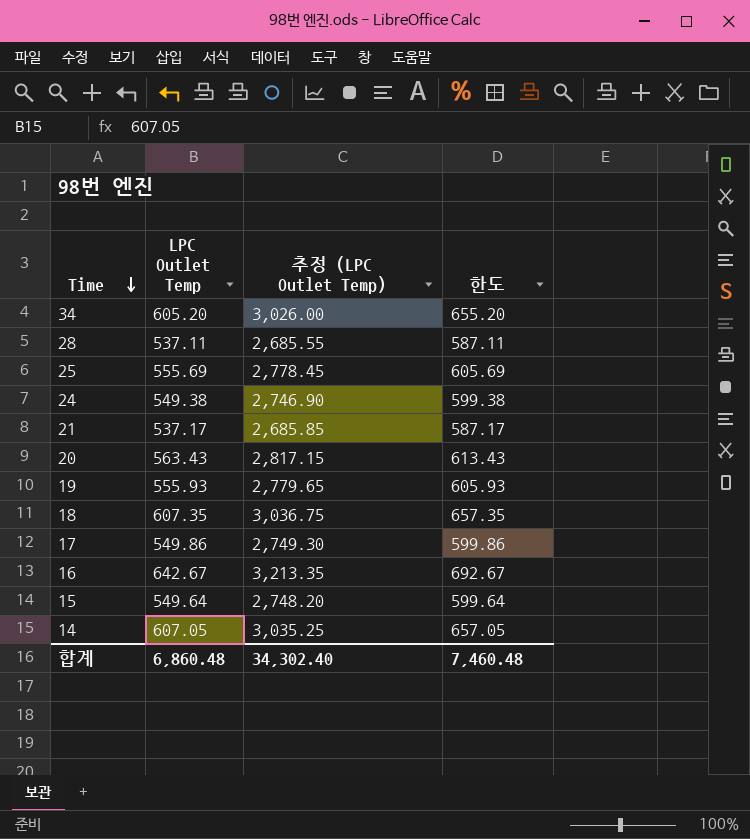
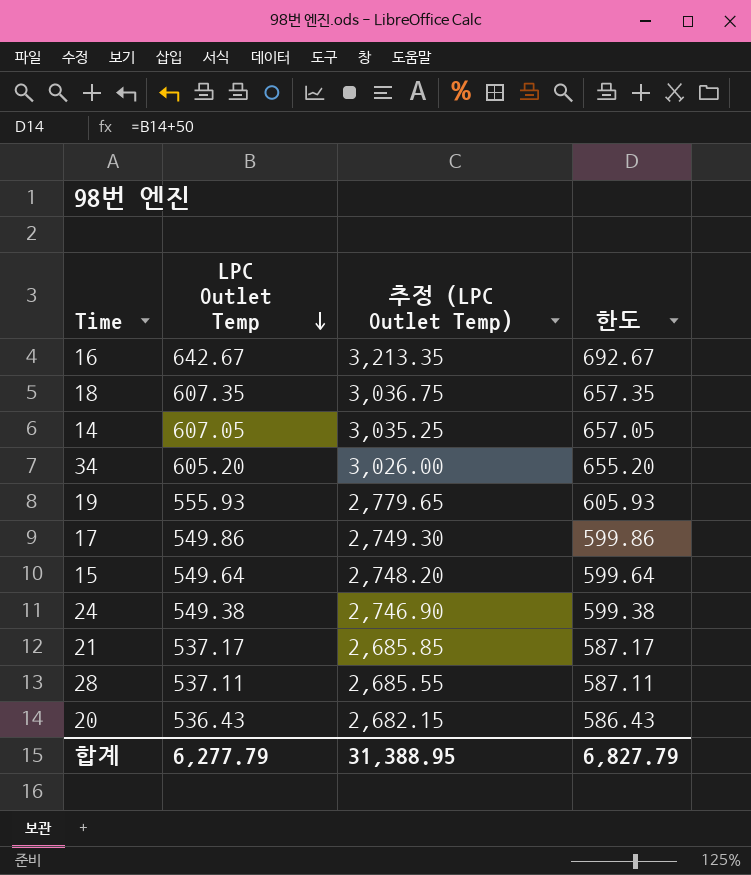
row order: Time descending -> LPC Outlet Temp descending
row 25: 555.69 | 2,778.45 | 605.69 -> none
20 | LPC Outlet Temp: 563.43 -> 536.43
20 | 추정 (LPC Outlet Temp): 2,817.15 -> 2,682.15
20 | 한도: 613.43 -> 586.43
합계 | LPC Outlet Temp: 6,860.48 -> 6,277.79
합계 | 추정 (LPC Outlet Temp): 34,302.40 -> 31,388.95
합계 | 한도: 7,460.48 -> 6,827.79

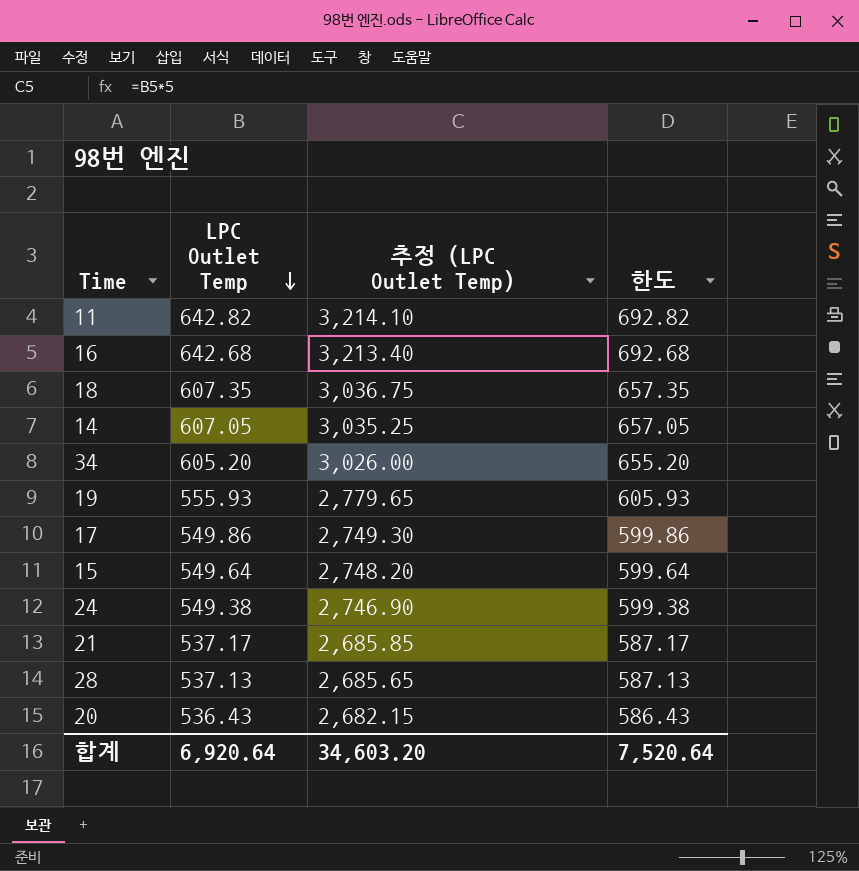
row 11: none -> 642.82 | 3,214.10 | 692.82
16 | LPC Outlet Temp: 642.67 -> 642.68
16 | 추정 (LPC Outlet Temp): 3,213.35 -> 3,213.40
16 | 한도: 692.67 -> 692.68
28 | LPC Outlet Temp: 537.11 -> 537.13
28 | 추정 (LPC Outlet Temp): 2,685.55 -> 2,685.65
28 | 한도: 587.11 -> 587.13
합계 | LPC Outlet Temp: 6,277.79 -> 6,920.64
합계 | 추정 (LPC Outlet Temp): 31,388.95 -> 34,603.20
합계 | 한도: 6,827.79 -> 7,520.64

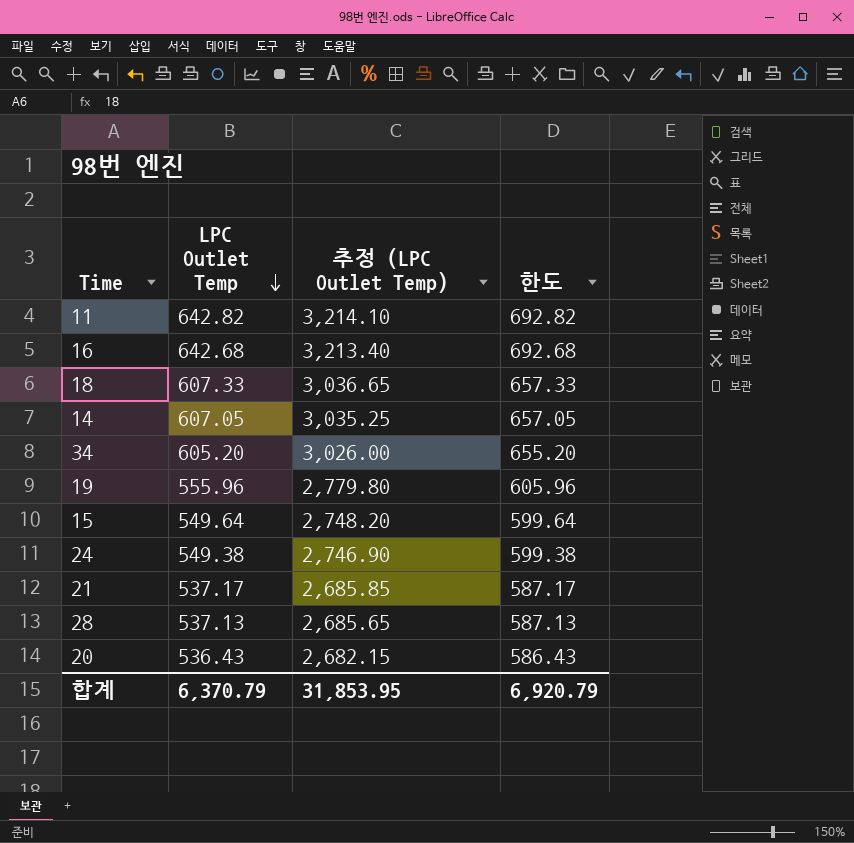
row 17: 549.86 | 2,749.30 | 599.86 -> none
18 | LPC Outlet Temp: 607.35 -> 607.33
18 | 추정 (LPC Outlet Temp): 3,036.75 -> 3,036.65
18 | 한도: 657.35 -> 657.33
19 | LPC Outlet Temp: 555.93 -> 555.96
19 | 추정 (LPC Outlet Temp): 2,779.65 -> 2,779.80
19 | 한도: 605.93 -> 605.96
합계 | LPC Outlet Temp: 6,920.64 -> 6,370.79
합계 | 추정 (LPC Outlet Temp): 34,603.20 -> 31,853.95
합계 | 한도: 7,520.64 -> 6,920.79

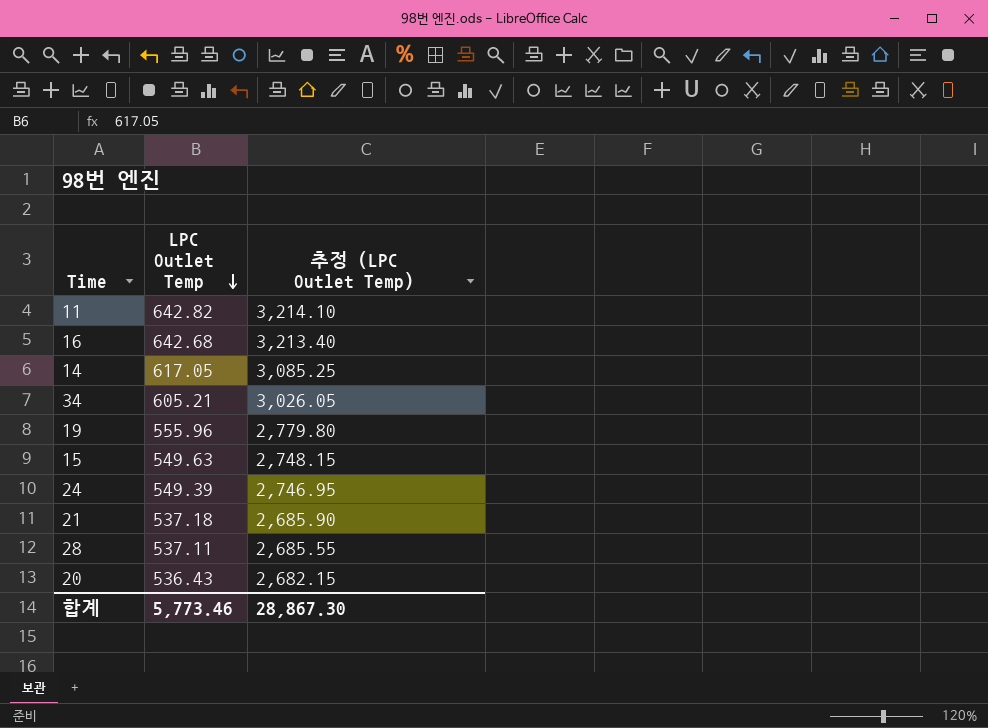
column 한도 | formula: [LPC Outlet Temp] + 50 -> none
row 18: 607.33 | 3,036.65 | 657.33 -> none
14 | LPC Outlet Temp: 607.05 -> 617.05
14 | 추정 (LPC Outlet Temp): 3,035.25 -> 3,085.25
34 | LPC Outlet Temp: 605.20 -> 605.21
34 | 추정 (LPC Outlet Temp): 3,026.00 -> 3,026.05
15 | LPC Outlet Temp: 549.64 -> 549.63
15 | 추정 (LPC Outlet Temp): 2,748.20 -> 2,748.15
24 | LPC Outlet Temp: 549.38 -> 549.39
24 | 추정 (LPC Outlet Temp): 2,746.90 -> 2,746.95
21 | LPC Outlet Temp: 537.17 -> 537.18
21 | 추정 (LPC Outlet Temp): 2,685.85 -> 2,685.90
28 | LPC Outlet Temp: 537.13 -> 537.11
28 | 추정 (LPC Outlet Temp): 2,685.65 -> 2,685.55
합계 | LPC Outlet Temp: 6,370.79 -> 5,773.46
합계 | 추정 (LPC Outlet Temp): 31,853.95 -> 28,867.30

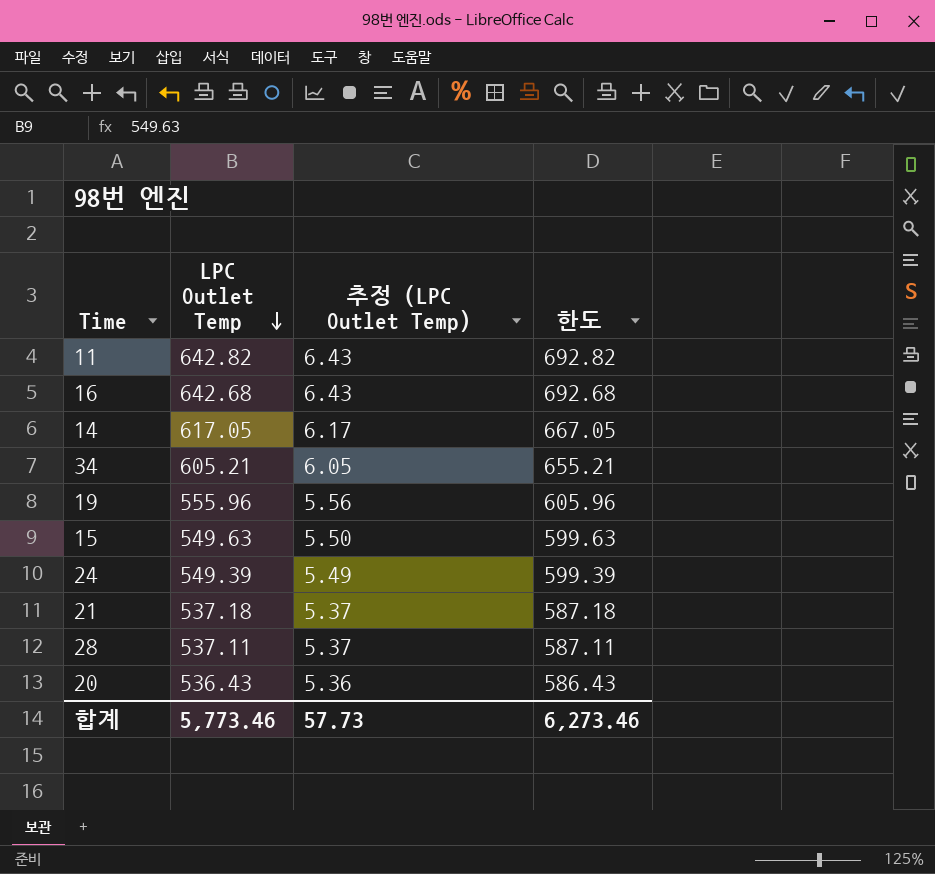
column 추정 (LPC Outlet Temp) | formula: [LPC Outlet Temp] * 5 -> [LPC Outlet Temp] * 0.01
column 한도 | formula: none -> [LPC Outlet Temp] + 50
합계 | 추정 (LPC Outlet Temp): 28,867.30 -> 57.73

